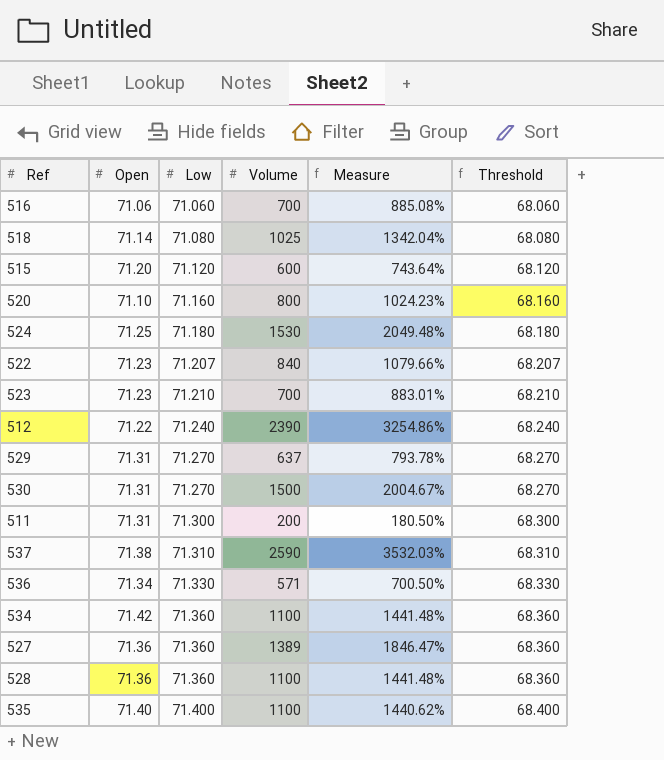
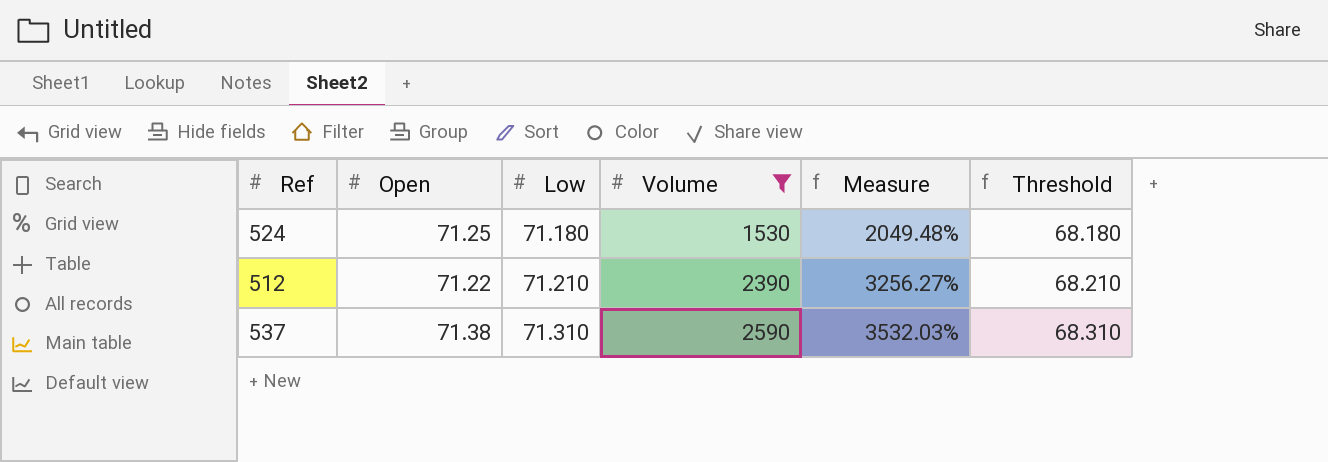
filter: none -> Volume >= 1530
512 | Low: 71.240 -> 71.210
512 | Measure: 3254.86% -> 3256.27%
512 | Threshold: 68.240 -> 68.210

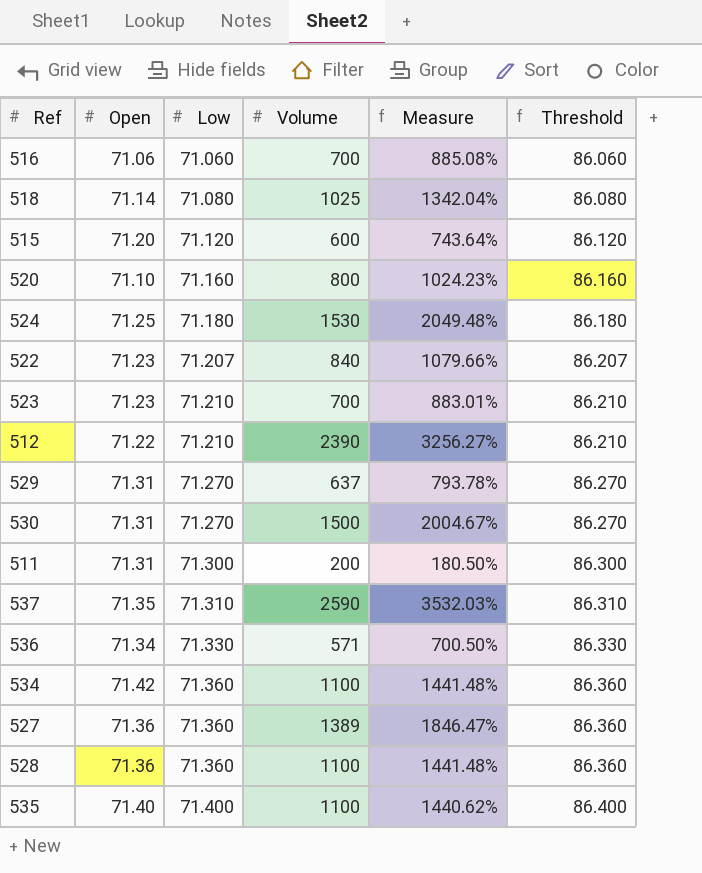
filter: Volume >= 1530 -> none
column Threshold | formula: [Low] - 3 -> [Low] + 15
537 | Open: 71.38 -> 71.35

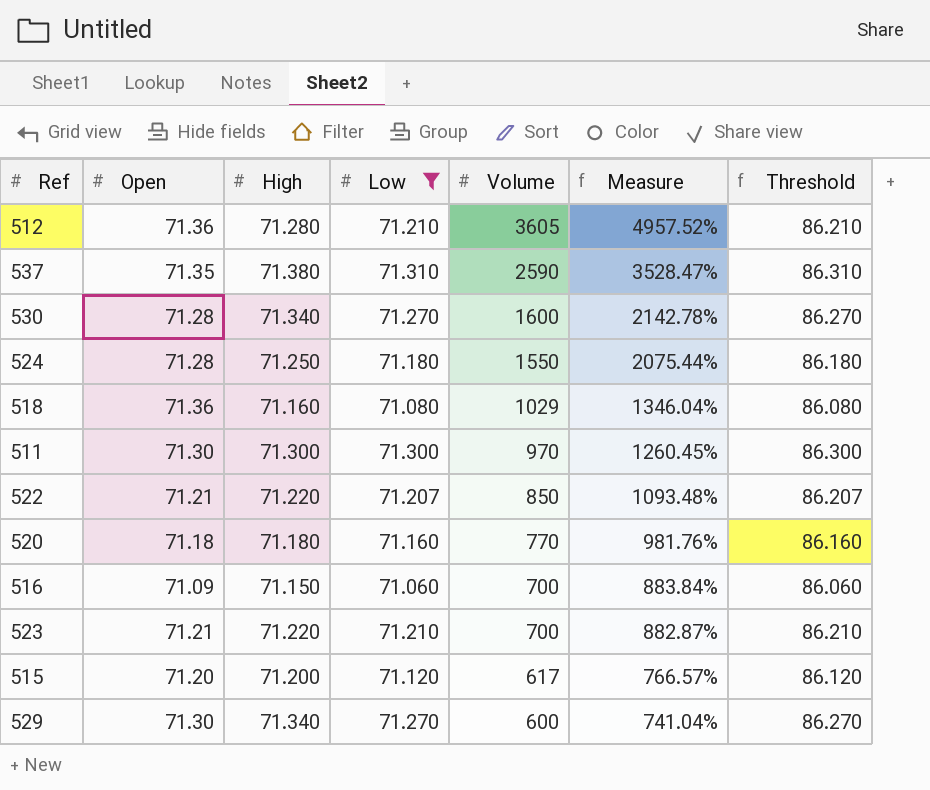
filter: none -> Low <= 71.310
row order: Low ascending -> Volume descending
column High | position: none -> 3
column Measure | formula: ([Volume] - [Low]) / [Low] -> ([Volume] - [High]) / [High]
512 | Open: 71.22 -> 71.36
512 | Volume: 2390 -> 3605
530 | Open: 71.31 -> 71.28
530 | Volume: 1500 -> 1600
524 | Open: 71.25 -> 71.28
524 | Volume: 1530 -> 1550
518 | Open: 71.14 -> 71.36
518 | Volume: 1025 -> 1029
511 | Open: 71.31 -> 71.30
511 | Volume: 200 -> 970
522 | Open: 71.23 -> 71.21
522 | Volume: 840 -> 850
520 | Open: 71.10 -> 71.18
520 | Volume: 800 -> 770
516 | Open: 71.06 -> 71.09
523 | Open: 71.23 -> 71.21
515 | Volume: 600 -> 617
529 | Open: 71.31 -> 71.30
529 | Volume: 637 -> 600

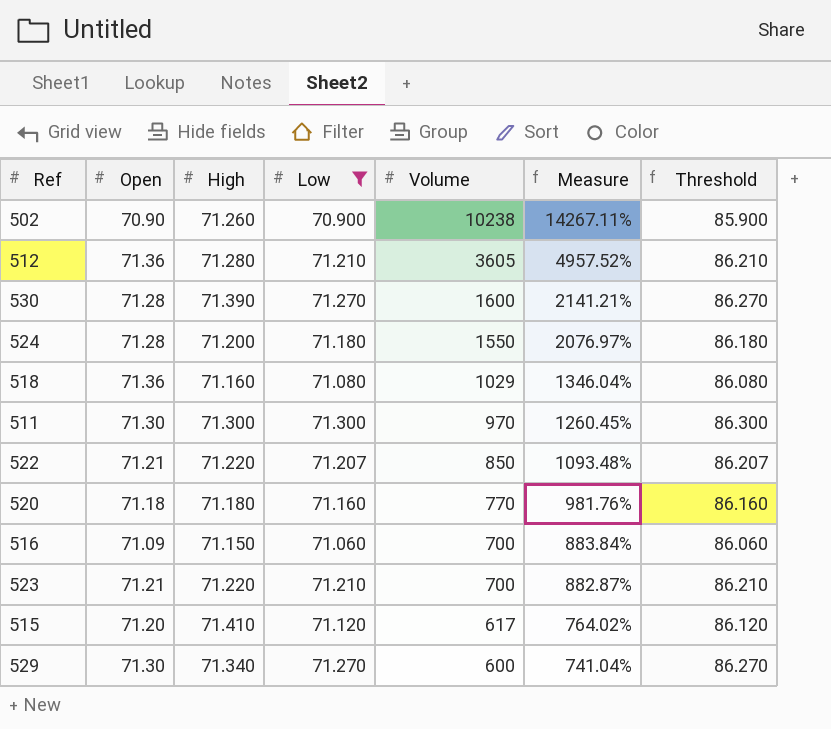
row 537: 71.35 | 71.380 | 71.310 | 2590 | 3528.47% | 86.310 -> none
row 502: none -> 70.90 | 71.260 | 70.900 | 10238 | 14267.11% | 85.900
530 | High: 71.340 -> 71.390
530 | Measure: 2142.78% -> 2141.21%
524 | High: 71.250 -> 71.200
524 | Measure: 2075.44% -> 2076.97%
515 | High: 71.200 -> 71.410
515 | Measure: 766.57% -> 764.02%

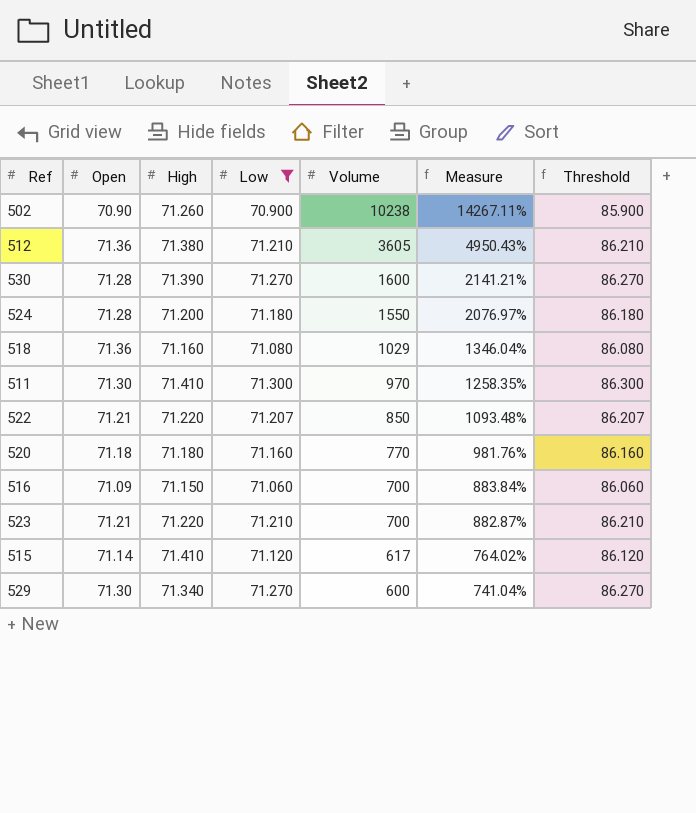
512 | High: 71.280 -> 71.380
512 | Measure: 4957.52% -> 4950.43%
511 | High: 71.300 -> 71.410
511 | Measure: 1260.45% -> 1258.35%
515 | Open: 71.20 -> 71.14

